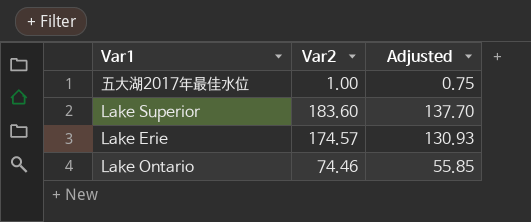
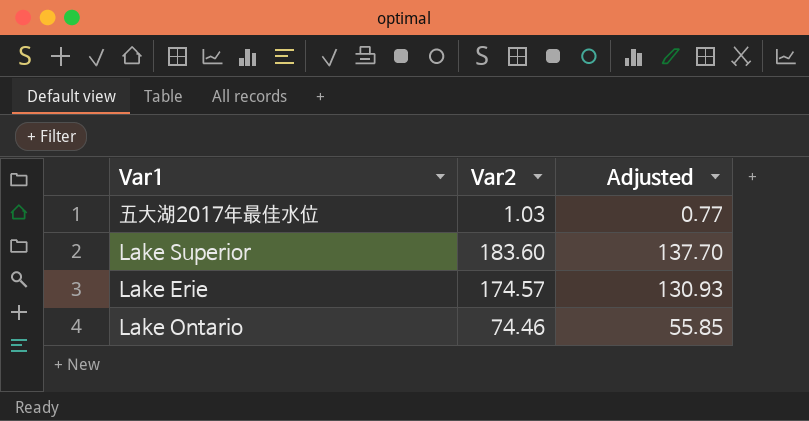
五大湖2017年最佳水位 | Var2: 1.00 -> 1.03
五大湖2017年最佳水位 | Adjusted: 0.75 -> 0.77

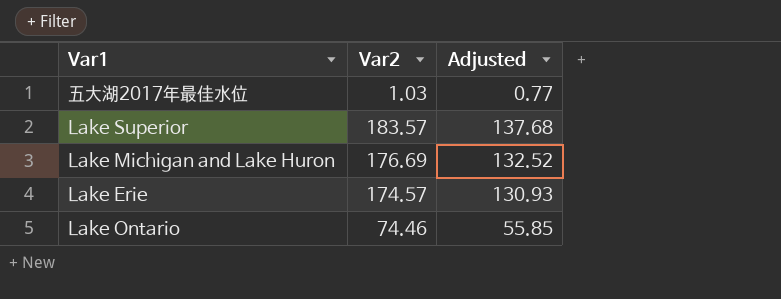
Lake Superior | Var2: 183.60 -> 183.57
Lake Superior | Adjusted: 137.70 -> 137.68
row Lake Michigan and Lake Huron: none -> 176.69 | 132.52

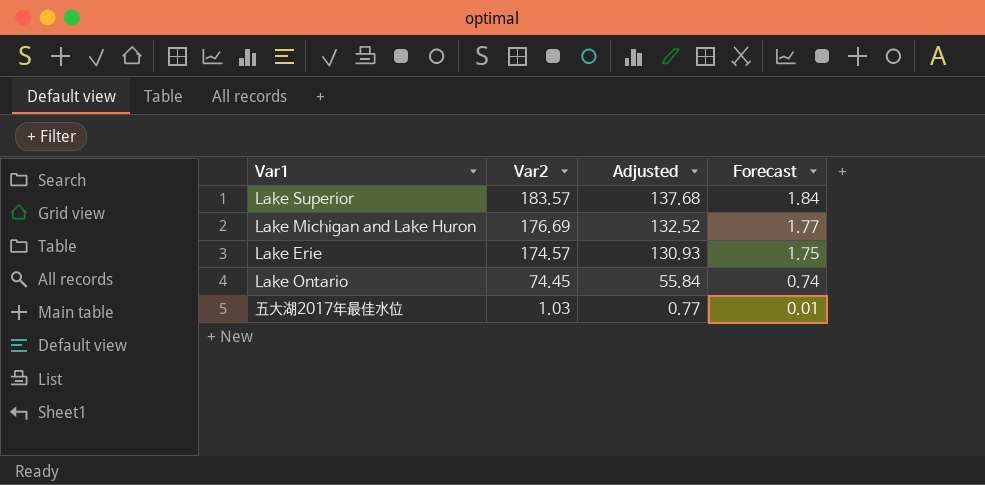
row order: none -> Var2 descending
column Forecast | formula: none -> [Var2] * 0.01
Lake Ontario | Var2: 74.46 -> 74.45
Lake Ontario | Adjusted: 55.85 -> 55.84

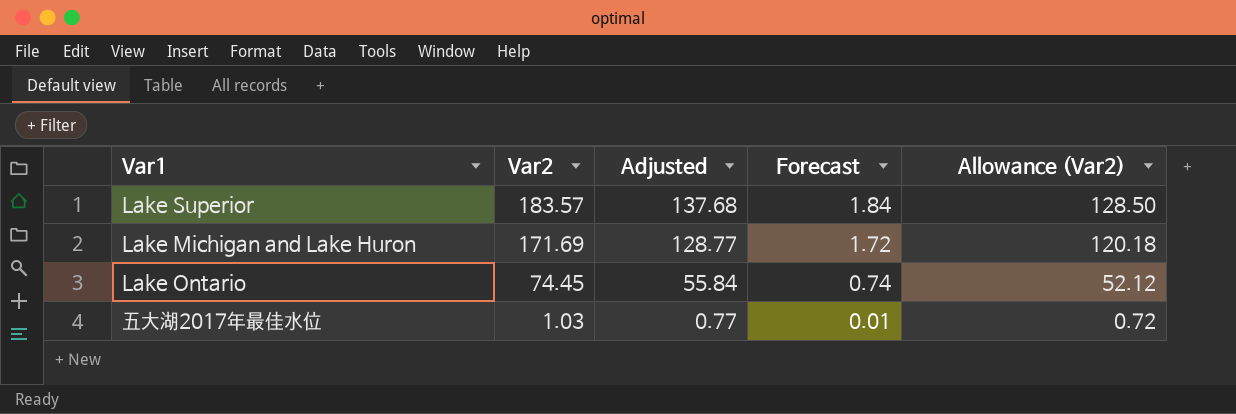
column Allowance (Var2) | formula: none -> [Var2] * 0.7
row Lake Erie: 174.57 | 130.93 | 1.75 -> none
Lake Michigan and Lake Huron | Var2: 176.69 -> 171.69
Lake Michigan and Lake Huron | Adjusted: 132.52 -> 128.77
Lake Michigan and Lake Huron | Forecast: 1.77 -> 1.72

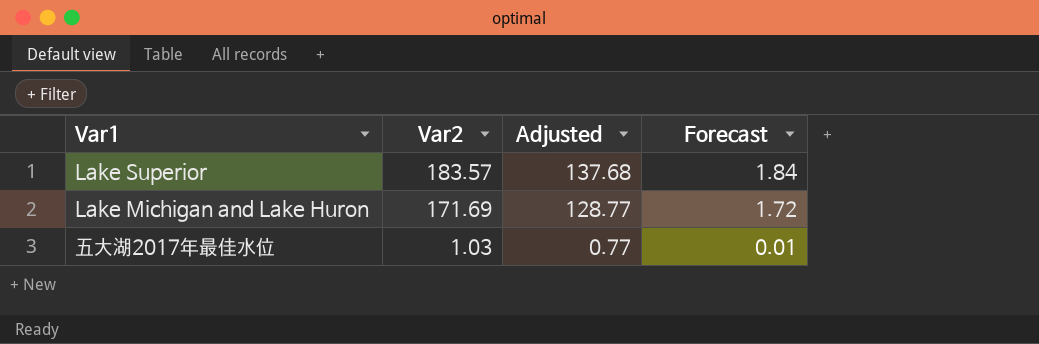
column Allowance (Var2) | formula: [Var2] * 0.7 -> none
row Lake Ontario: 74.45 | 55.84 | 0.74 | 52.12 -> none

